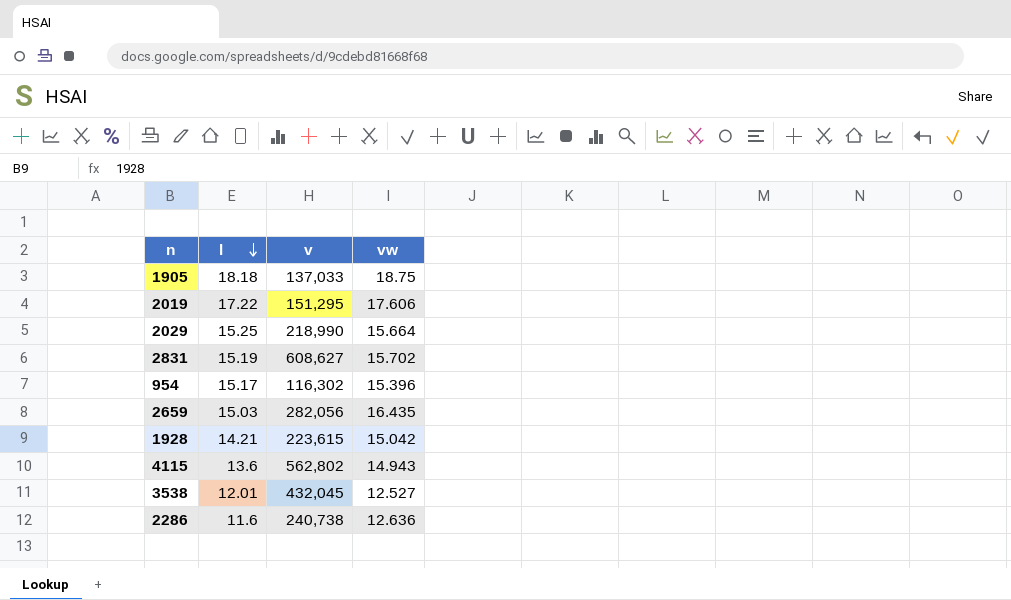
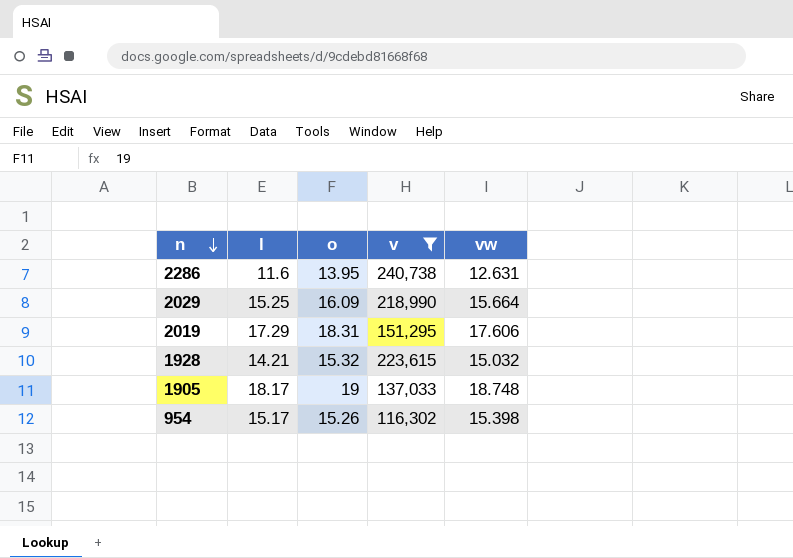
filter: none -> v <= 240,738
row order: l descending -> n descending
column o | position: none -> 3
2286 | vw: 12.636 -> 12.631
2019 | l: 17.22 -> 17.29
1928 | vw: 15.042 -> 15.032
1905 | l: 18.18 -> 18.17
1905 | vw: 18.75 -> 18.748
954 | vw: 15.396 -> 15.398

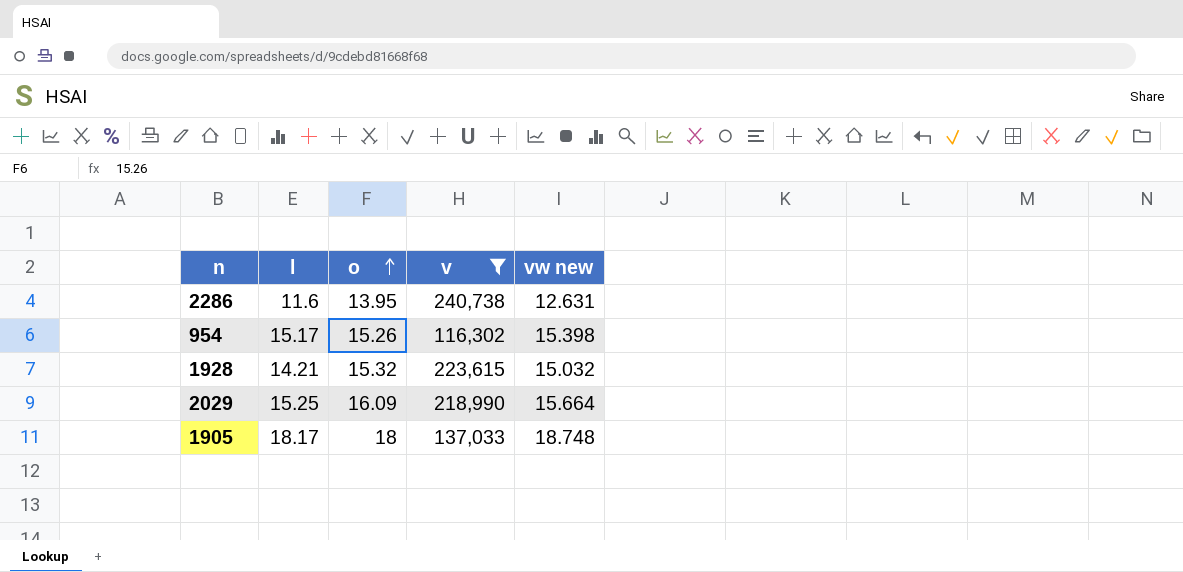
row order: n descending -> o ascending
column name: vw -> vw new
row 2019: 17.29 | 18.31 | 151,295 | 17.606 -> none
1905 | o: 19 -> 18

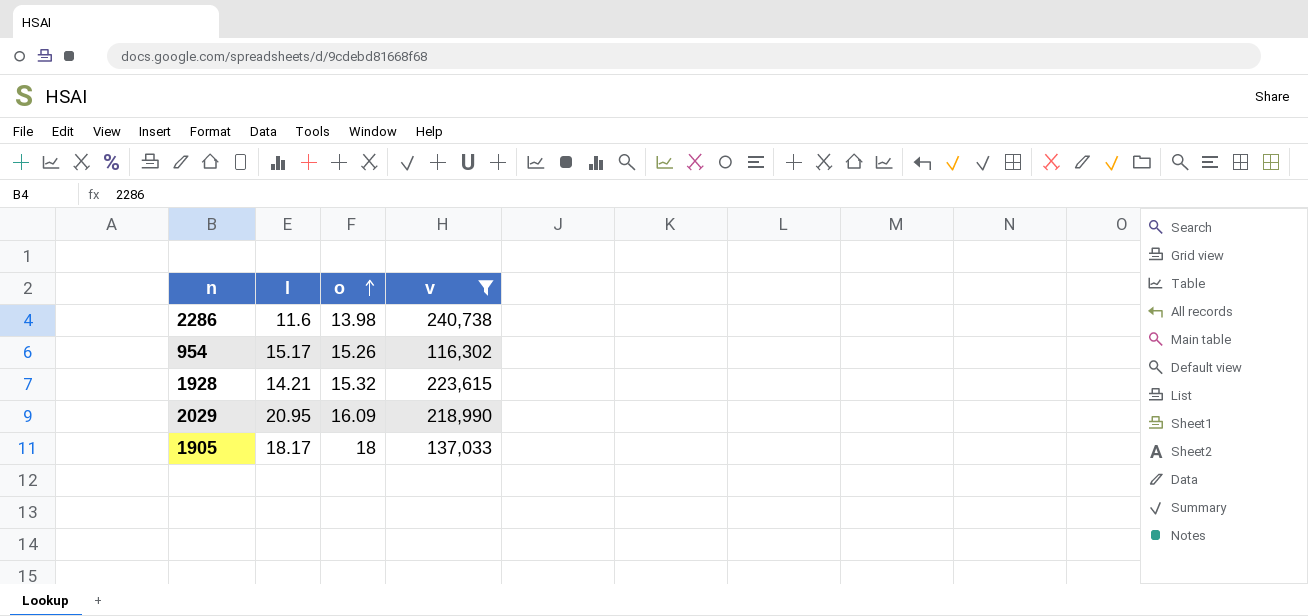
column vw new | position: 5 -> none
2286 | o: 13.95 -> 13.98
2029 | l: 15.25 -> 20.95

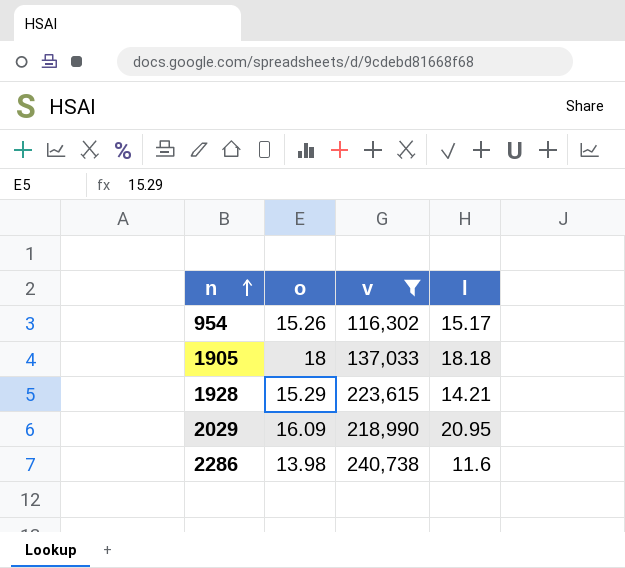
row order: o ascending -> n ascending
column l | position: 2 -> 4
1905 | l: 18.17 -> 18.18
1928 | o: 15.32 -> 15.29

